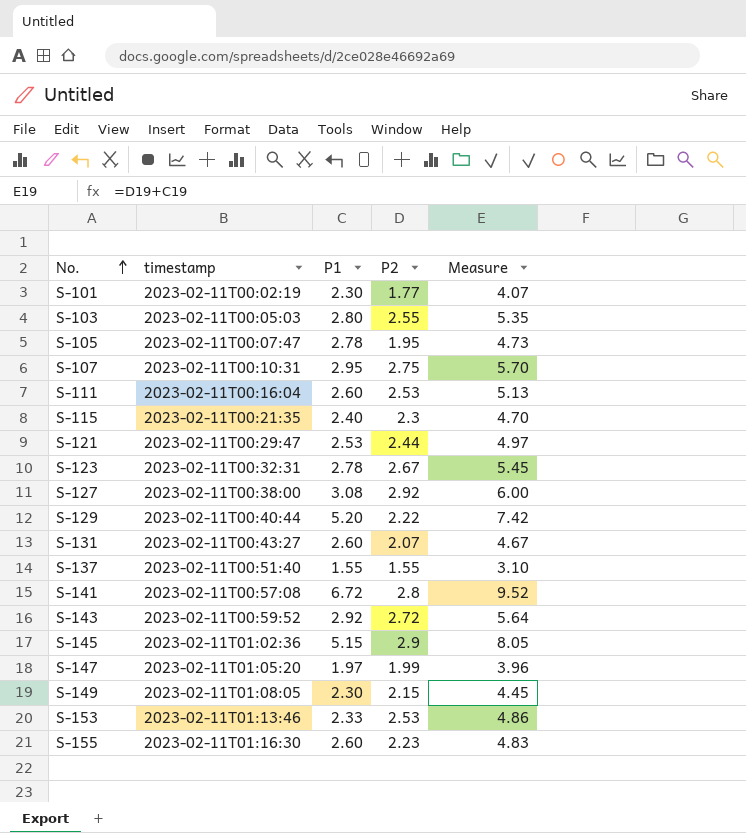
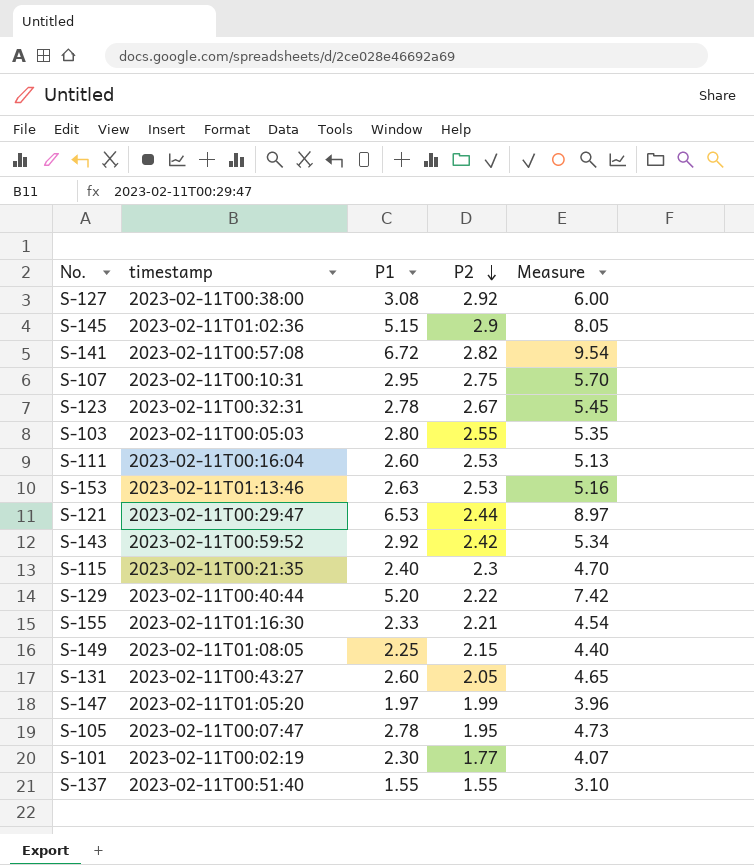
row order: No. ascending -> P2 descending
S-141 | P2: 2.8 -> 2.82
S-141 | Measure: 9.52 -> 9.54
S-153 | P1: 2.33 -> 2.63
S-153 | Measure: 4.86 -> 5.16
S-121 | P1: 2.53 -> 6.53
S-121 | Measure: 4.97 -> 8.97
S-143 | P2: 2.72 -> 2.42
S-143 | Measure: 5.64 -> 5.34
S-155 | P1: 2.60 -> 2.33
S-155 | P2: 2.23 -> 2.21
S-155 | Measure: 4.83 -> 4.54
S-149 | P1: 2.30 -> 2.25
S-149 | Measure: 4.45 -> 4.40
S-131 | P2: 2.07 -> 2.05
S-131 | Measure: 4.67 -> 4.65

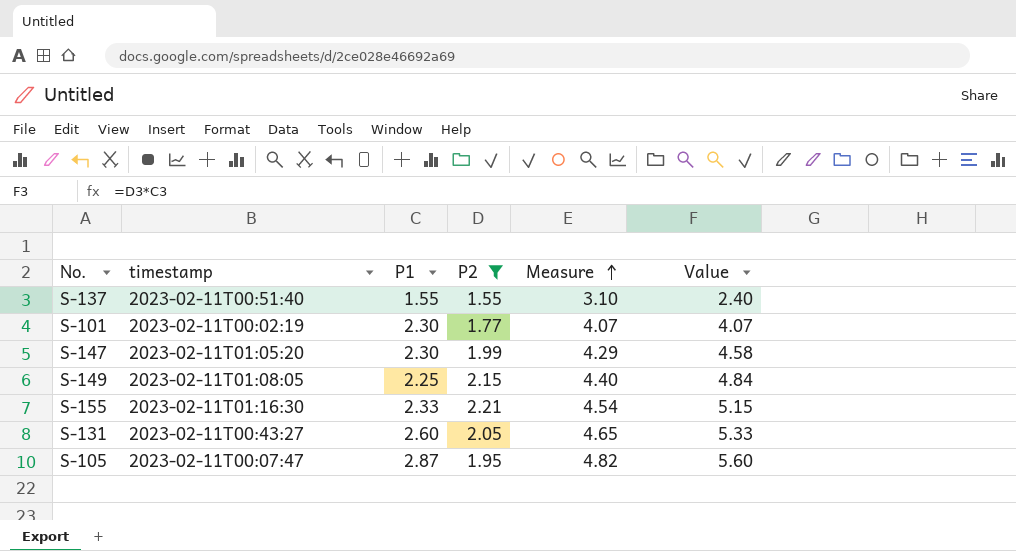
filter: none -> P2 <= 2.21
row order: P2 descending -> Measure ascending
column Value | formula: none -> [P1] * [P2]
S-147 | P1: 1.97 -> 2.30
S-147 | Measure: 3.96 -> 4.29
S-105 | P1: 2.78 -> 2.87
S-105 | Measure: 4.73 -> 4.82

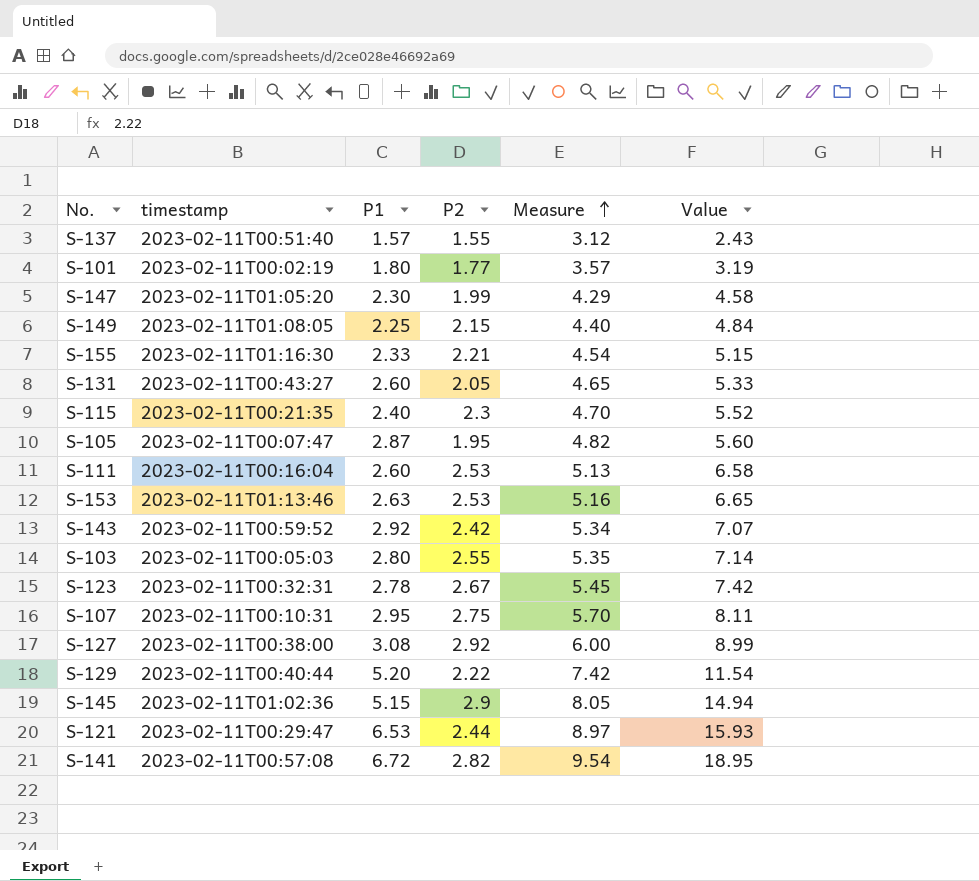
filter: P2 <= 2.21 -> none
S-137 | P1: 1.55 -> 1.57
S-137 | Measure: 3.10 -> 3.12
S-137 | Value: 2.40 -> 2.43
S-101 | P1: 2.30 -> 1.80
S-101 | Measure: 4.07 -> 3.57
S-101 | Value: 4.07 -> 3.19

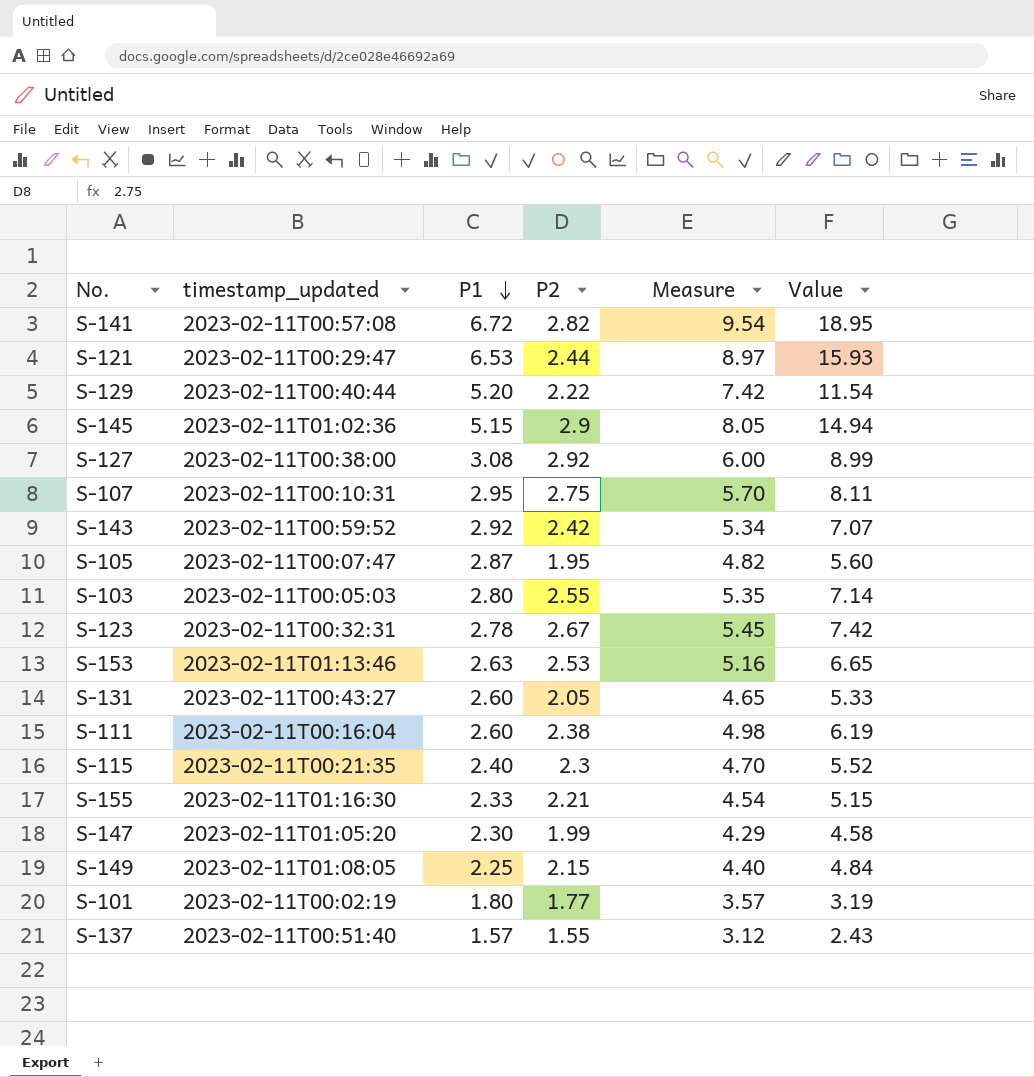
row order: Measure ascending -> P1 descending
column name: timestamp -> timestamp_updated
S-111 | P2: 2.53 -> 2.38
S-111 | Measure: 5.13 -> 4.98
S-111 | Value: 6.58 -> 6.19

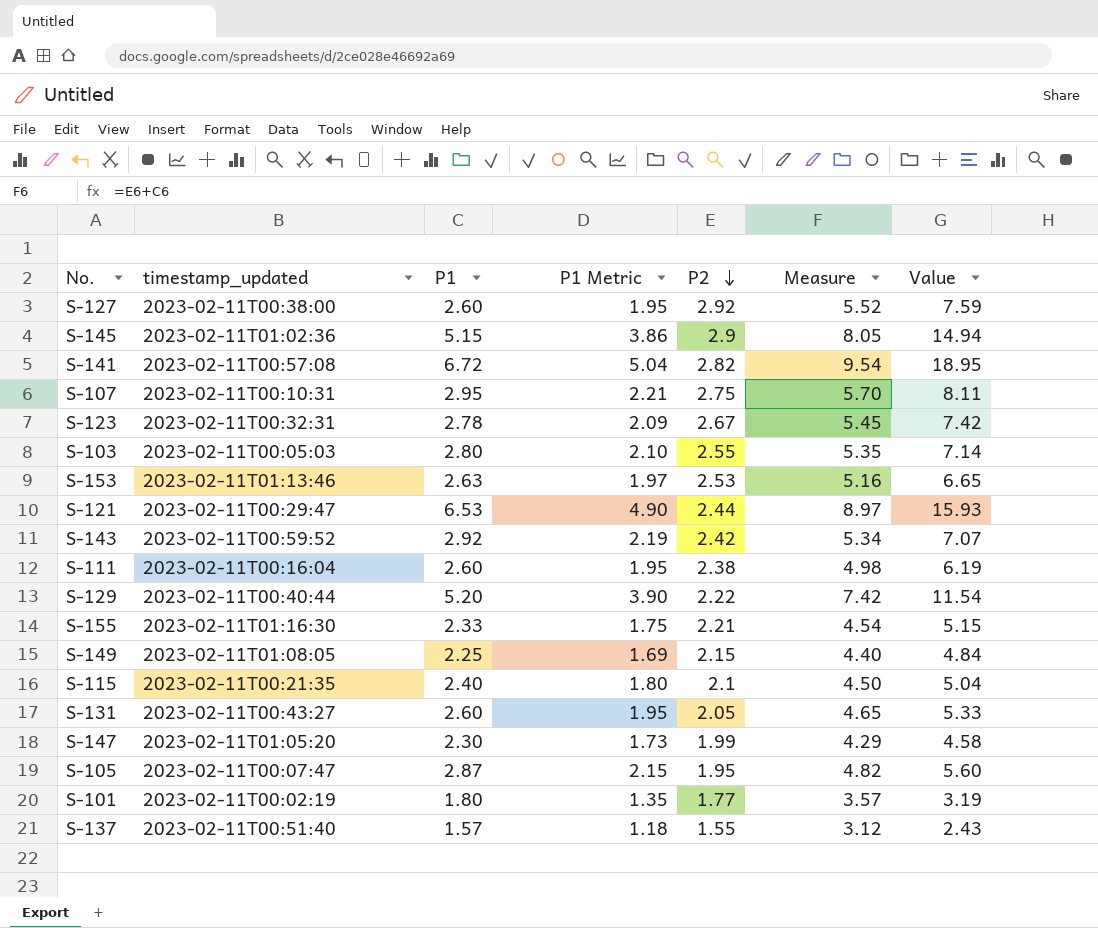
row order: P1 descending -> P2 descending
column P1 Metric | formula: none -> [P1] * 0.75
S-127 | P1: 3.08 -> 2.60
S-127 | Measure: 6.00 -> 5.52
S-127 | Value: 8.99 -> 7.59
S-115 | P2: 2.3 -> 2.1
S-115 | Measure: 4.70 -> 4.50
S-115 | Value: 5.52 -> 5.04

